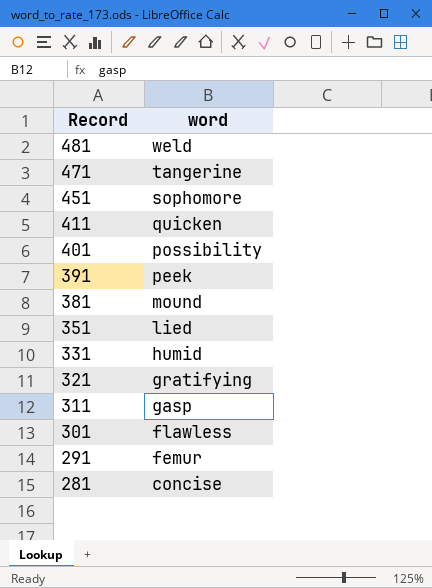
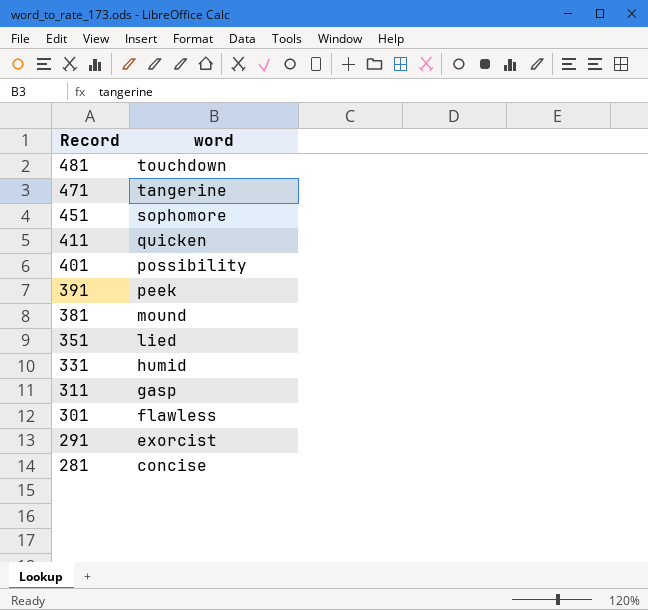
row 321: gratifying -> none
481 | word: weld -> touchdown
291 | word: femur -> exorcist

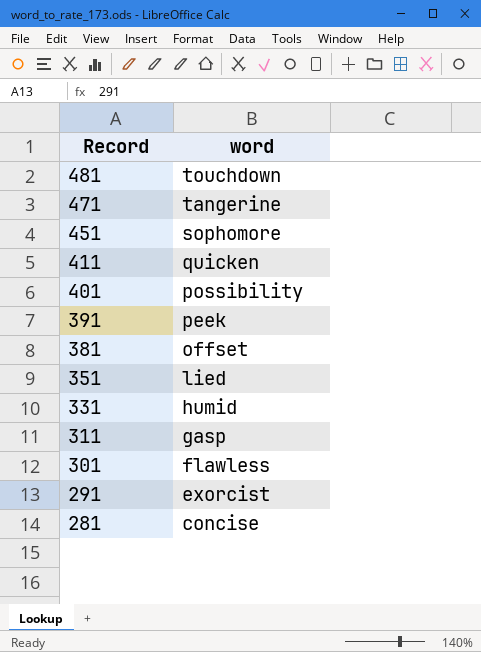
381 | word: mound -> offset

